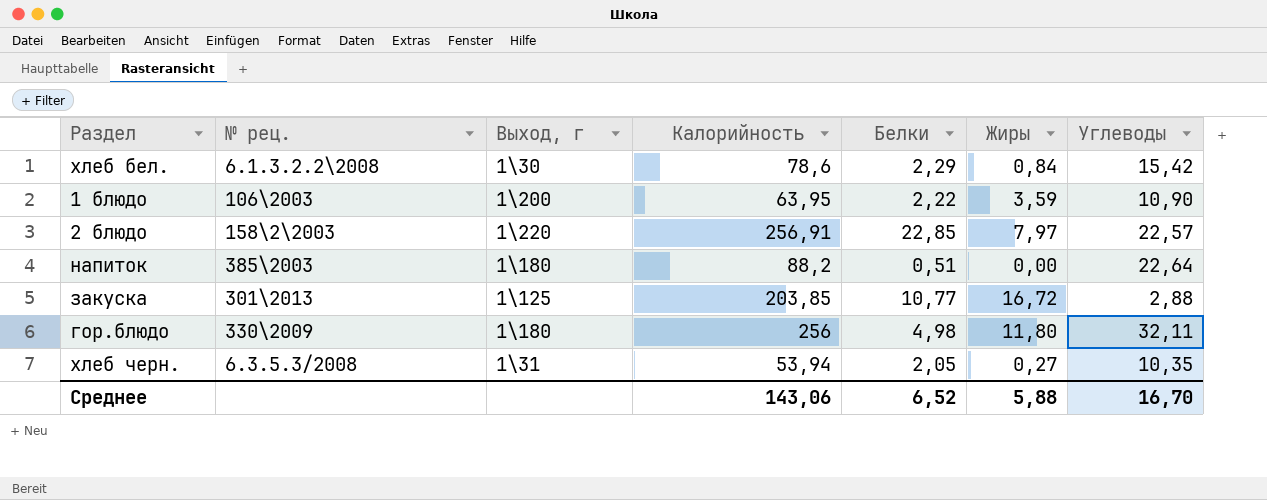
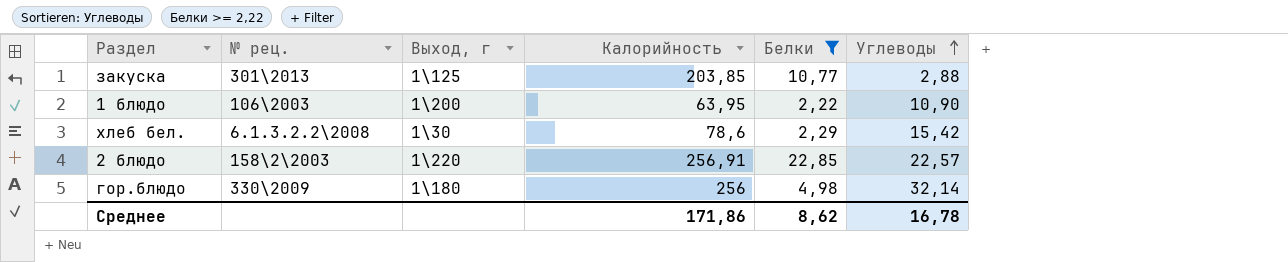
filter: none -> Белки >= 2,22
row order: none -> Углеводы ascending
column Жиры | position: 6 -> none
гор.блюдо | Углеводы: 32,11 -> 32,14
Среднее | Калорийность: 143,06 -> 171,86
Среднее | Белки: 6,52 -> 8,62
Среднее | Углеводы: 16,70 -> 16,78

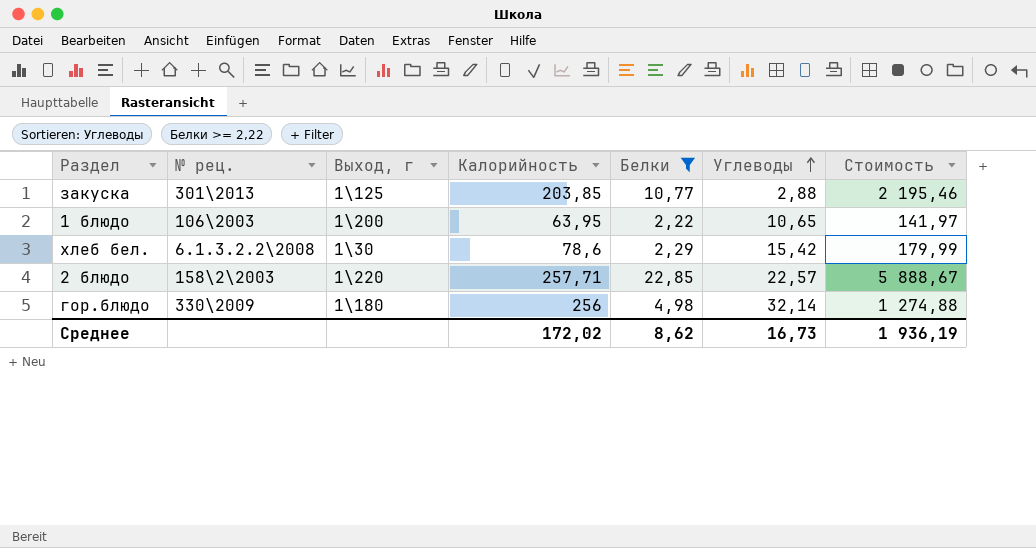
column Стоимость | formula: none -> [Калорийность] * [Белки]
1 блюдо | Углеводы: 10,90 -> 10,65
2 блюдо | Калорийность: 256,91 -> 257,71
Среднее | Калорийность: 171,86 -> 172,02
Среднее | Углеводы: 16,78 -> 16,73

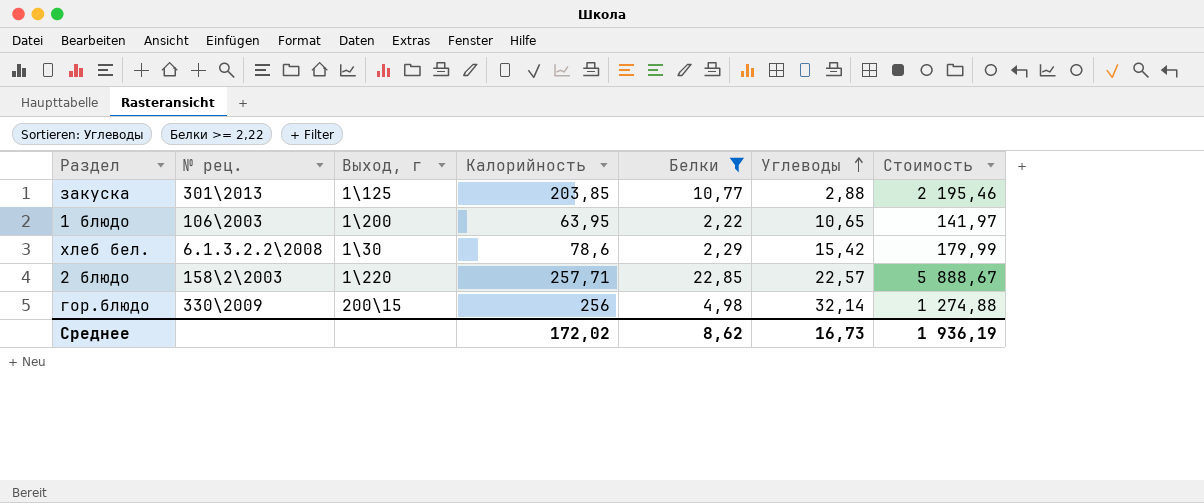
гор.блюдо | Выход, г: 1\180 -> 200\15

